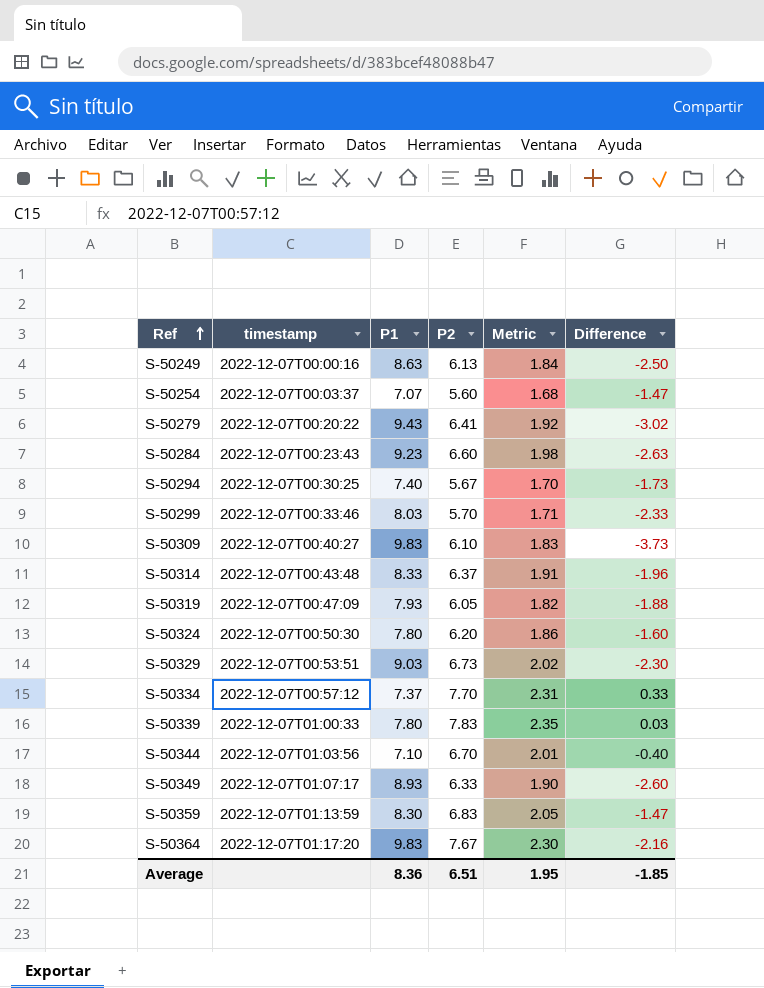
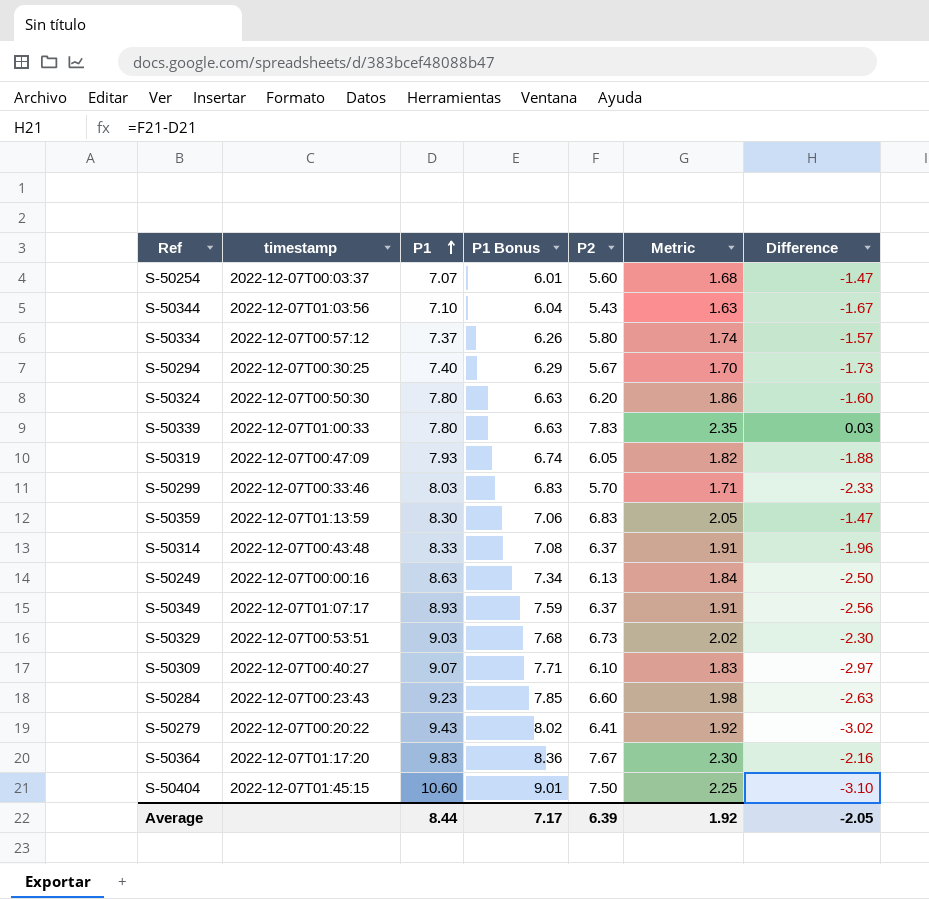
row order: Ref ascending -> P1 ascending
column P1 Bonus | formula: none -> [P1] * 0.85
S-50344 | P2: 6.70 -> 5.43
S-50344 | Metric: 2.01 -> 1.63
S-50344 | Difference: -0.40 -> -1.67
S-50334 | P2: 7.70 -> 5.80
S-50334 | Metric: 2.31 -> 1.74
S-50334 | Difference: 0.33 -> -1.57
S-50349 | P2: 6.33 -> 6.37
S-50349 | Metric: 1.90 -> 1.91
S-50349 | Difference: -2.60 -> -2.56
S-50309 | P1: 9.83 -> 9.07
S-50309 | Difference: -3.73 -> -2.97
row S-50404: none -> 2022-12-07T01:45:15 | 10.60 | 9.01 | 7.50 | 2.25 | -3.10
Average | P1: 8.36 -> 8.44
Average | P2: 6.51 -> 6.39
Average | Metric: 1.95 -> 1.92
Average | Difference: -1.85 -> -2.05

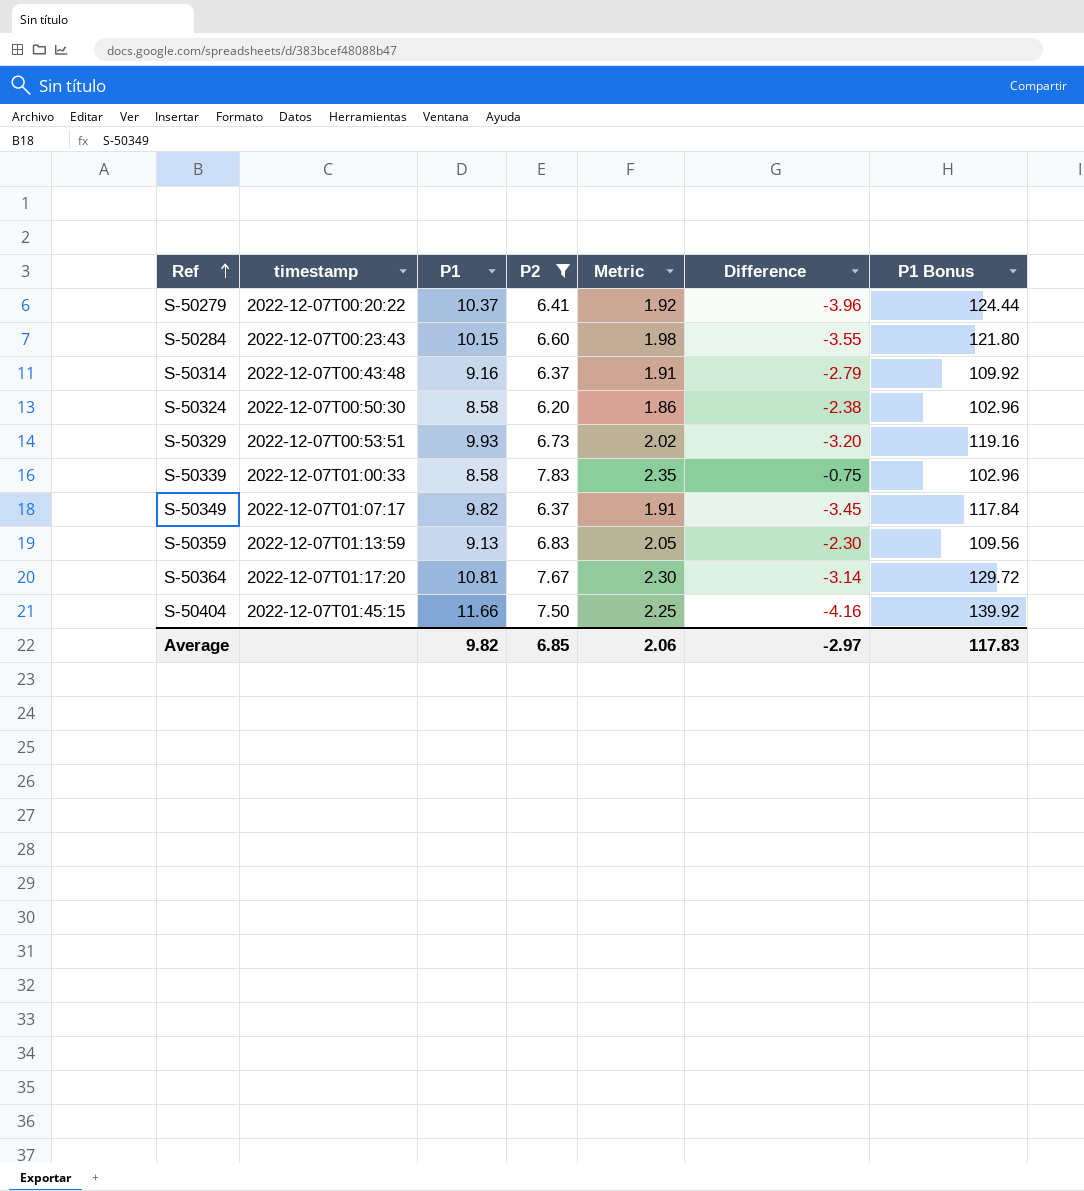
filter: none -> P2 >= 6.20
row order: P1 ascending -> Ref ascending
column P1 Bonus | formula: [P1] * 0.85 -> [P1] * 12
column P1 Bonus | position: 4 -> 7
S-50279 | P1: 9.43 -> 10.37
S-50279 | Difference: -3.02 -> -3.96
S-50284 | P1: 9.23 -> 10.15
S-50284 | Difference: -2.63 -> -3.55
S-50314 | P1: 8.33 -> 9.16
S-50314 | Difference: -1.96 -> -2.79
S-50324 | P1: 7.80 -> 8.58
S-50324 | Difference: -1.60 -> -2.38
S-50329 | P1: 9.03 -> 9.93
S-50329 | Difference: -2.30 -> -3.20
S-50339 | P1: 7.80 -> 8.58
S-50339 | Difference: 0.03 -> -0.75
S-50349 | P1: 8.93 -> 9.82
S-50349 | Difference: -2.56 -> -3.45
S-50359 | P1: 8.30 -> 9.13
S-50359 | Difference: -1.47 -> -2.30
S-50364 | P1: 9.83 -> 10.81
S-50364 | Difference: -2.16 -> -3.14
S-50404 | P1: 10.60 -> 11.66
S-50404 | Difference: -3.10 -> -4.16
Average | P1: 8.44 -> 9.82
Average | P2: 6.39 -> 6.85
Average | Metric: 1.92 -> 2.06
Average | Difference: -2.05 -> -2.97
Average | P1 Bonus: 7.17 -> 117.83

